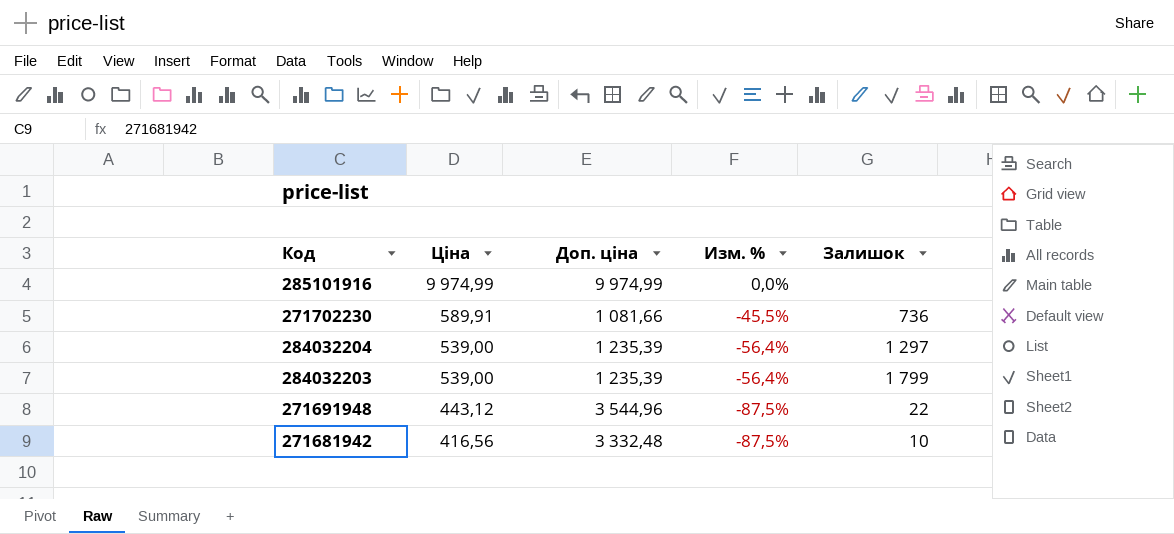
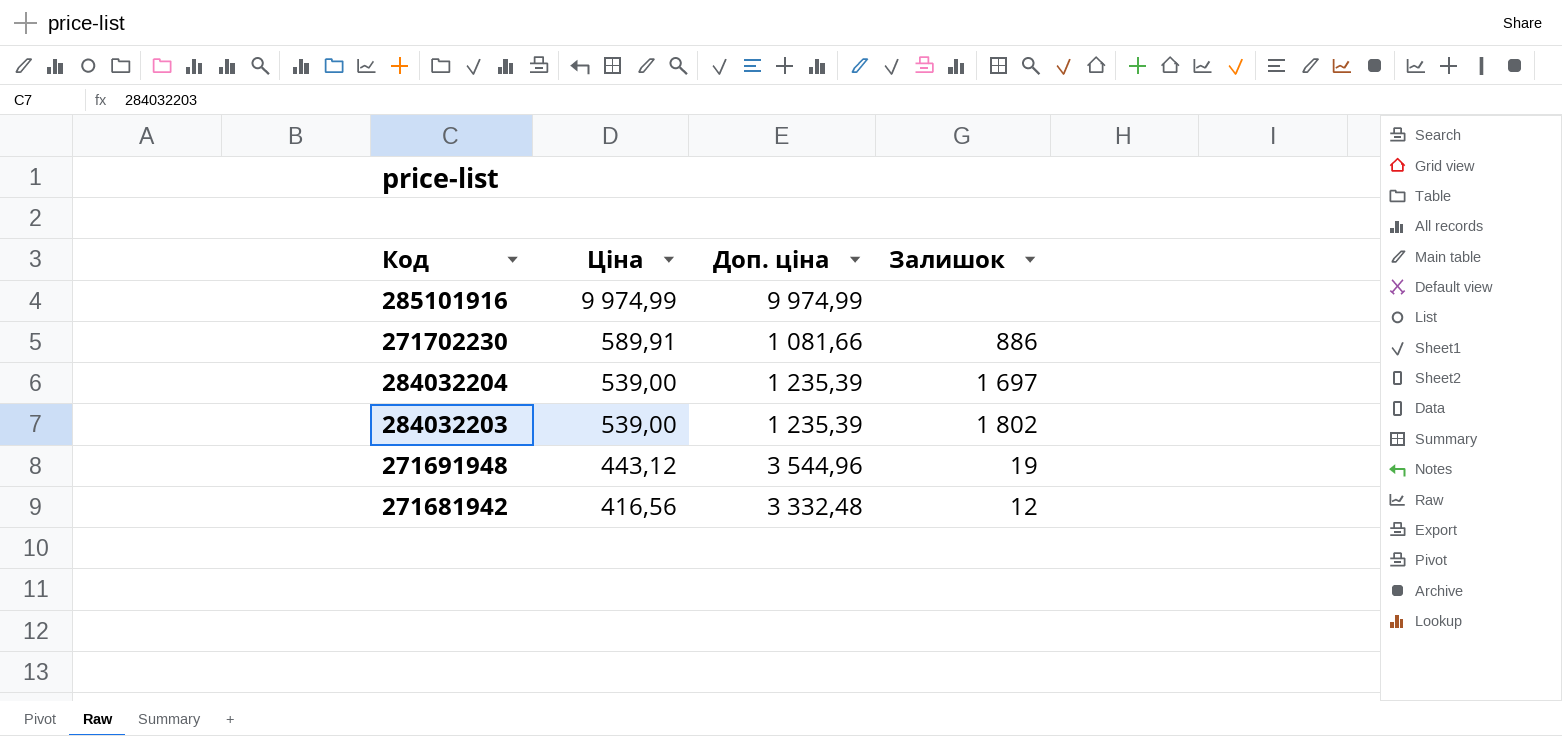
column Изм. % | formula: ([Ціна] - [Доп. ціна]) / [Доп. ціна] -> none
271702230 | Залишок: 736 -> 886
284032204 | Залишок: 1 297 -> 1 697
284032203 | Залишок: 1 799 -> 1 802
271691948 | Залишок: 22 -> 19
271681942 | Залишок: 10 -> 12

